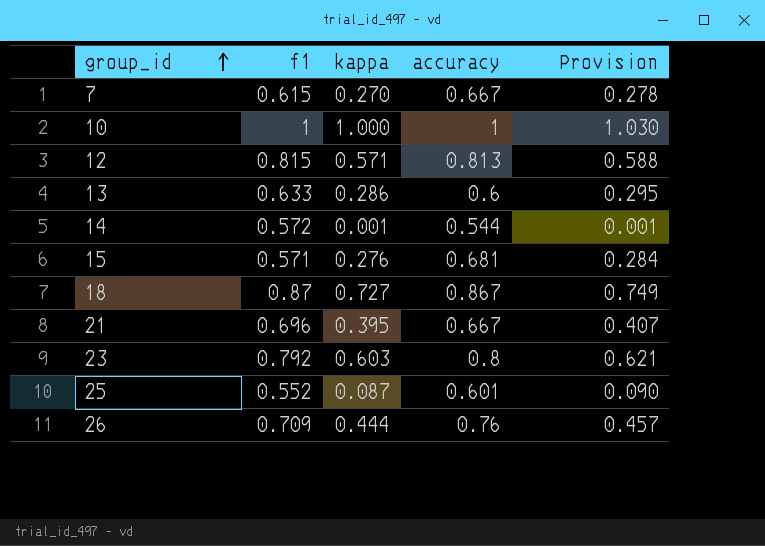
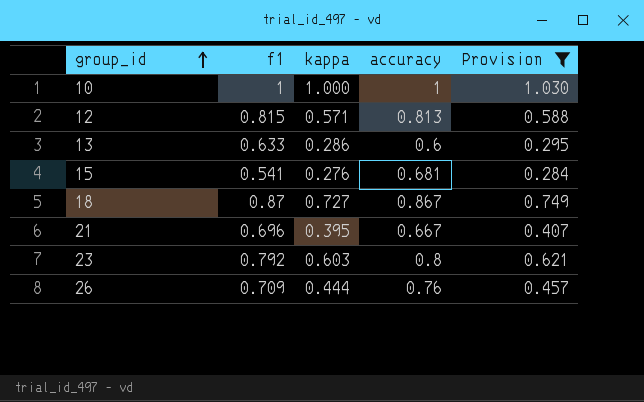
filter: none -> Provision >= 0.284
15 | f1: 0.571 -> 0.541

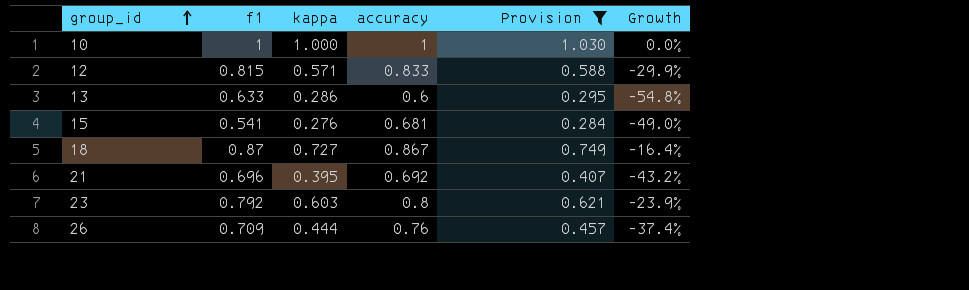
column Growth | formula: none -> ([kappa] - [f1]) / [f1]
12 | accuracy: 0.813 -> 0.833
21 | accuracy: 0.667 -> 0.692

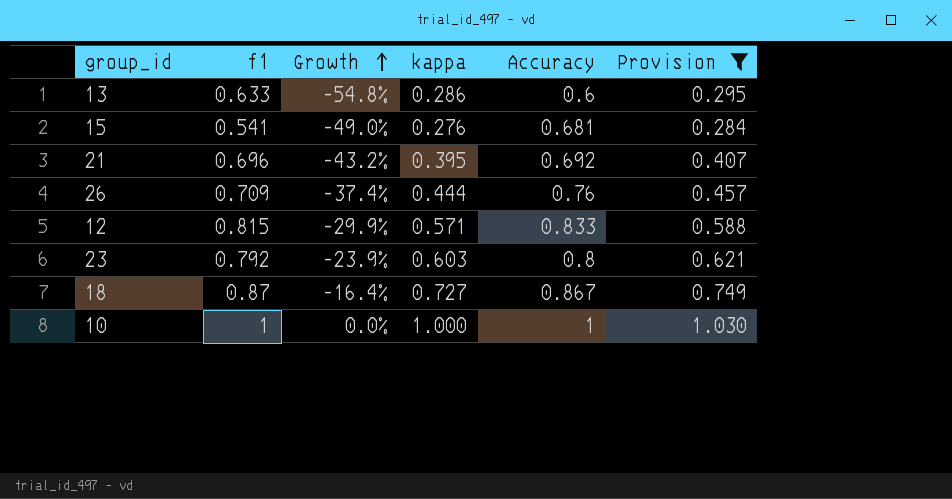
row order: group_id ascending -> Growth ascending
column Growth | position: 6 -> 3
column name: accuracy -> Accuracy

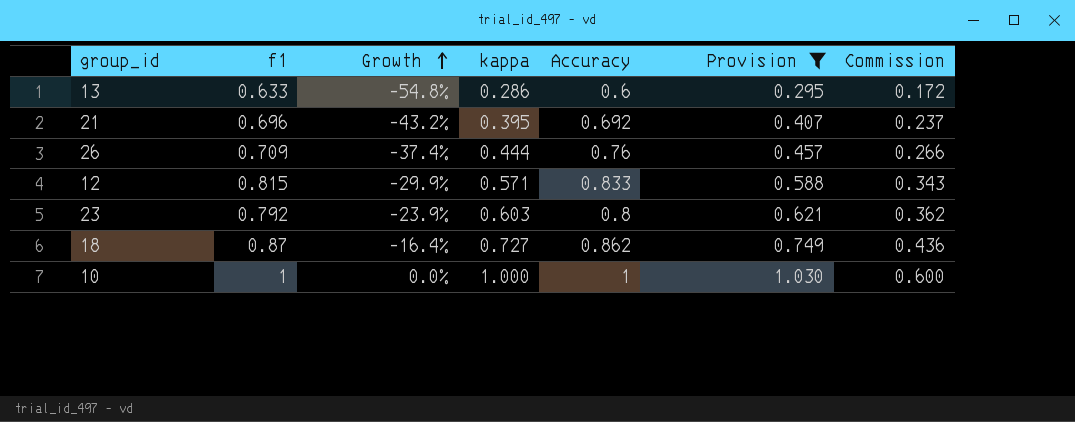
column Commission | formula: none -> [kappa] * 0.6
row 15: 0.541 | -49.0% | 0.276 | 0.681 | 0.284 -> none
18 | Accuracy: 0.867 -> 0.862

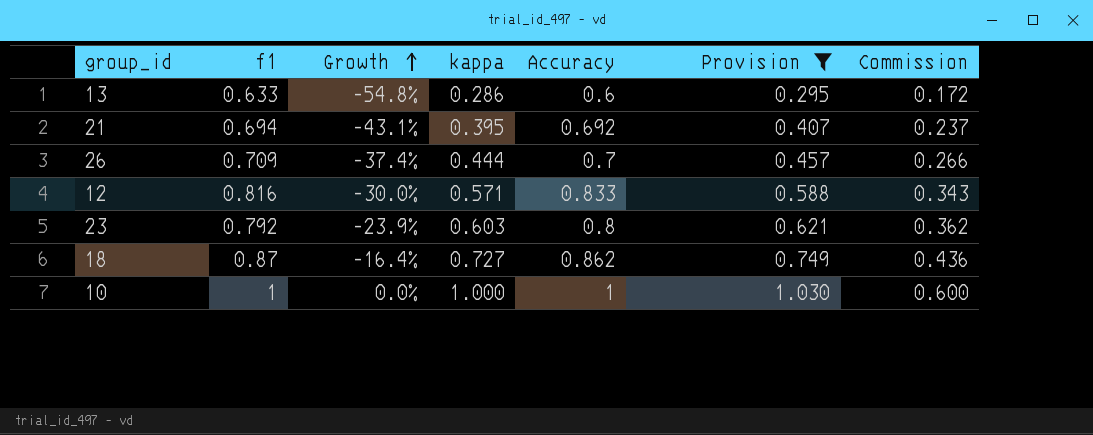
21 | f1: 0.696 -> 0.694
21 | Growth: -43.2% -> -43.1%
26 | Accuracy: 0.76 -> 0.7
12 | f1: 0.815 -> 0.816
12 | Growth: -29.9% -> -30.0%

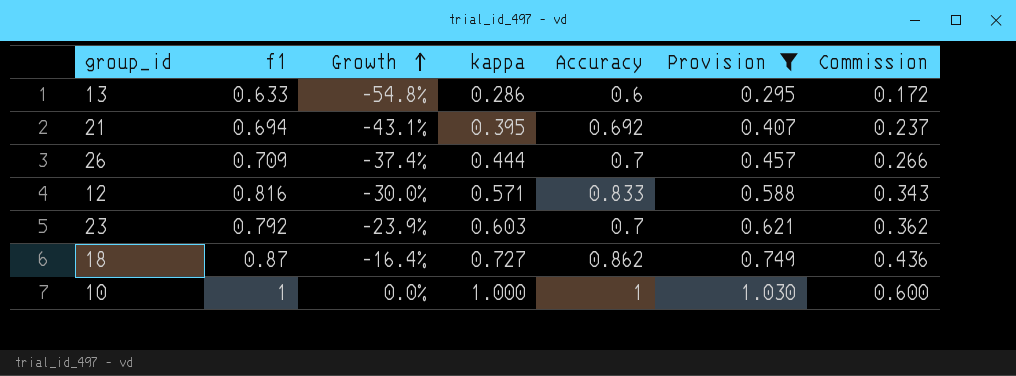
23 | Accuracy: 0.8 -> 0.7

